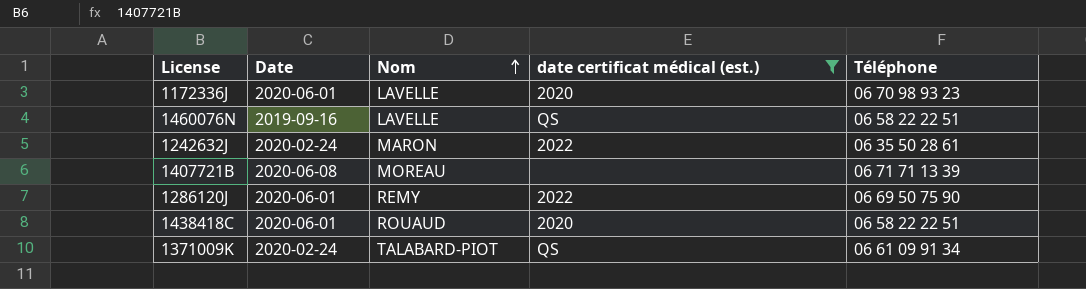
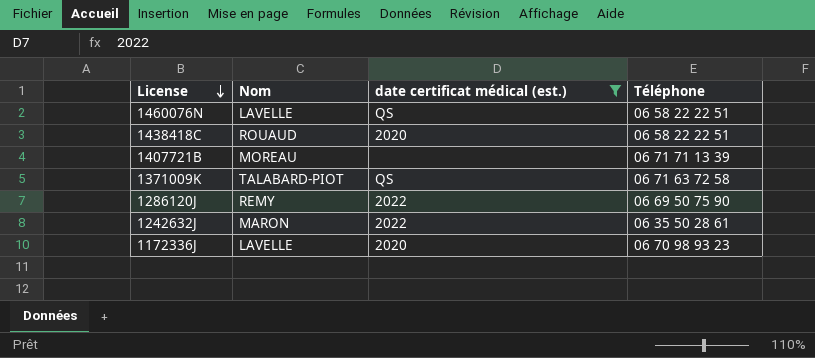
row order: Nom ascending -> License descending
column Date | position: 2 -> none
1371009K | Téléphone: 06 61 09 91 34 -> 06 71 63 72 58

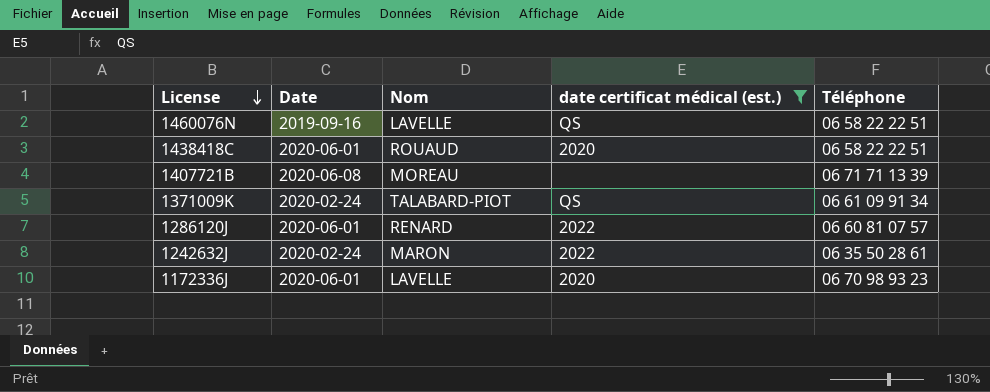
column Date | position: none -> 2
1371009K | Téléphone: 06 71 63 72 58 -> 06 61 09 91 34
1286120J | Nom: REMY -> RENARD
1286120J | Téléphone: 06 69 50 75 90 -> 06 60 81 07 57

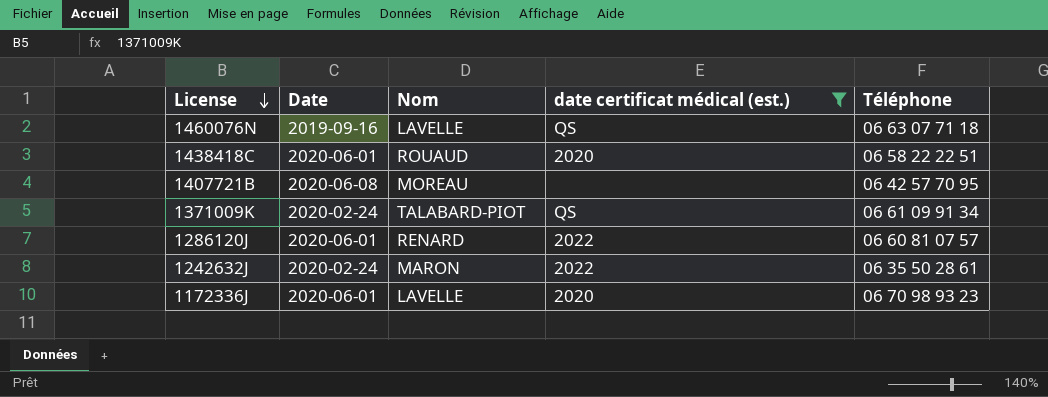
1460076N | Téléphone: 06 58 22 22 51 -> 06 63 07 71 18
1407721B | Téléphone: 06 71 71 13 39 -> 06 42 57 70 95

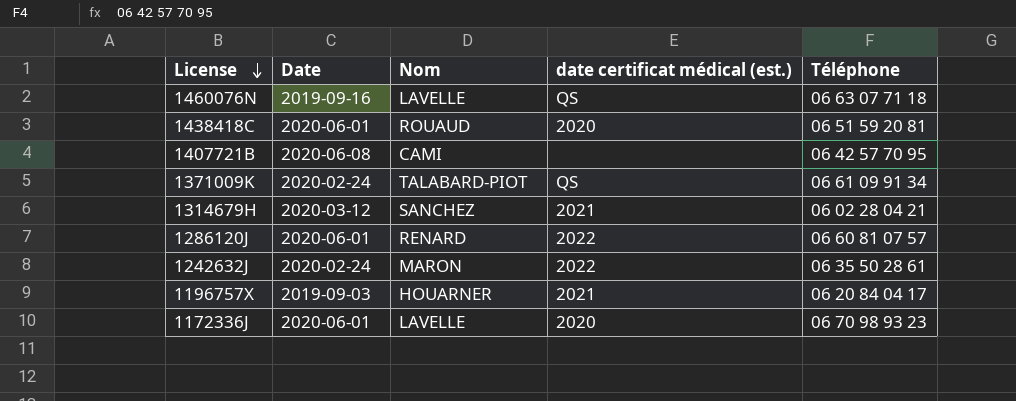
filter: date certificat médical (est.) != 2021 -> none
1438418C | Téléphone: 06 58 22 22 51 -> 06 51 59 20 81
1407721B | Nom: MOREAU -> CAMI

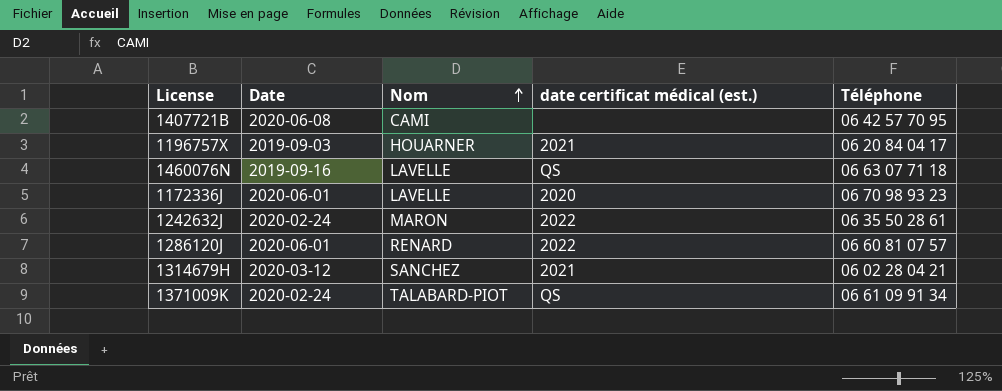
row order: License descending -> Nom ascending
row 1438418C: 2020-06-01 | ROUAUD | 2020 | 06 51 59 20 81 -> none

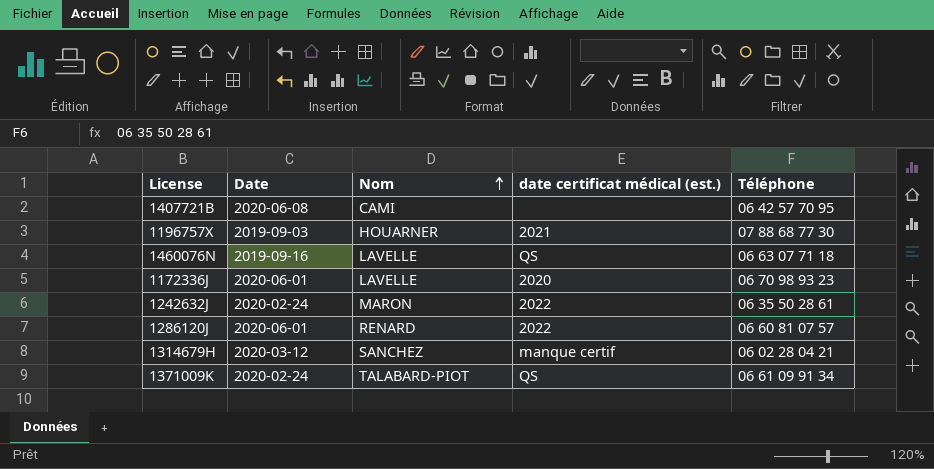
1196757X | Téléphone: 06 20 84 04 17 -> 07 88 68 77 30
1314679H | date certificat médical (est.): 2021 -> manque certif

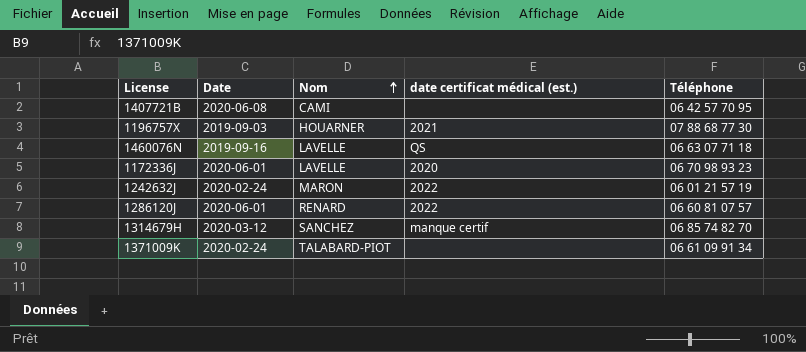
1242632J | Téléphone: 06 35 50 28 61 -> 06 01 21 57 19
1314679H | Téléphone: 06 02 28 04 21 -> 06 85 74 82 70
1371009K | date certificat médical (est.): QS -> none

